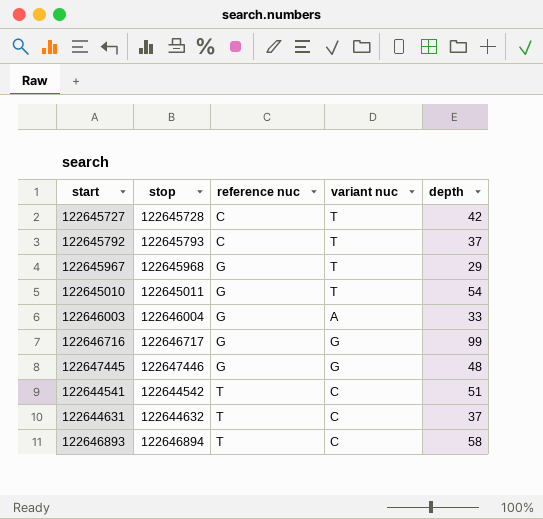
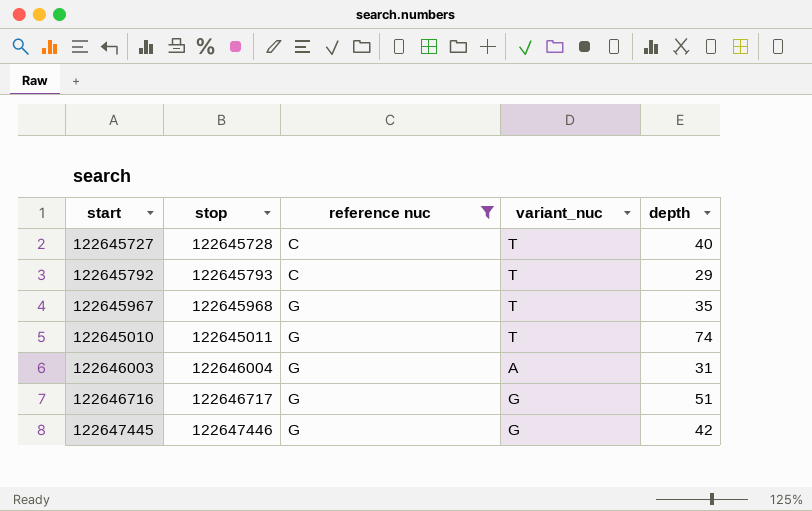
filter: none -> reference nuc != T
column name: variant nuc -> variant_nuc
122645727 | depth: 42 -> 40
122645792 | depth: 37 -> 29
122645967 | depth: 29 -> 35
122645010 | depth: 54 -> 74
122646003 | depth: 33 -> 31
122646716 | depth: 99 -> 51
122647445 | depth: 48 -> 42

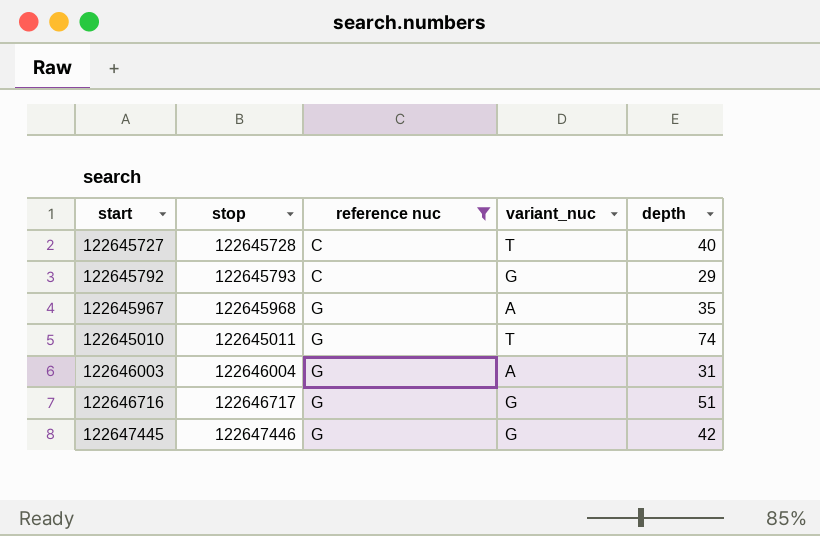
122645792 | variant_nuc: T -> G
122645967 | variant_nuc: T -> A

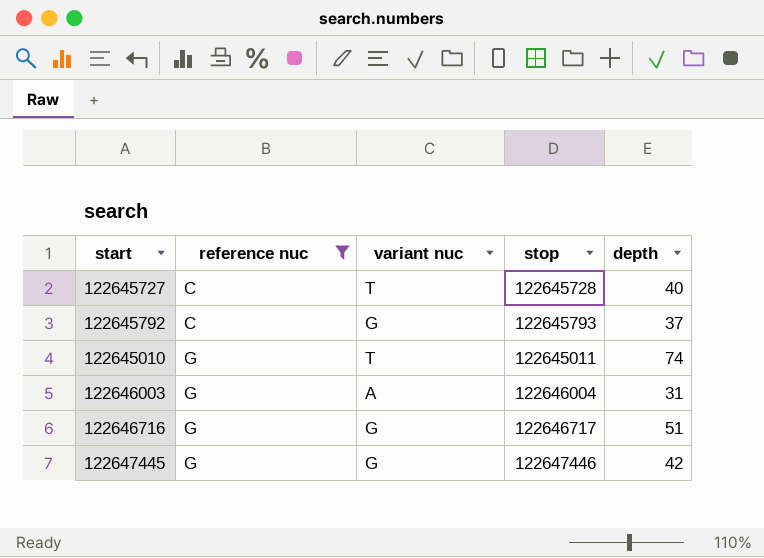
column name: variant_nuc -> variant nuc
column stop | position: 2 -> 4
row 122645967: 122645968 | G | A | 35 -> none
122645792 | depth: 29 -> 37

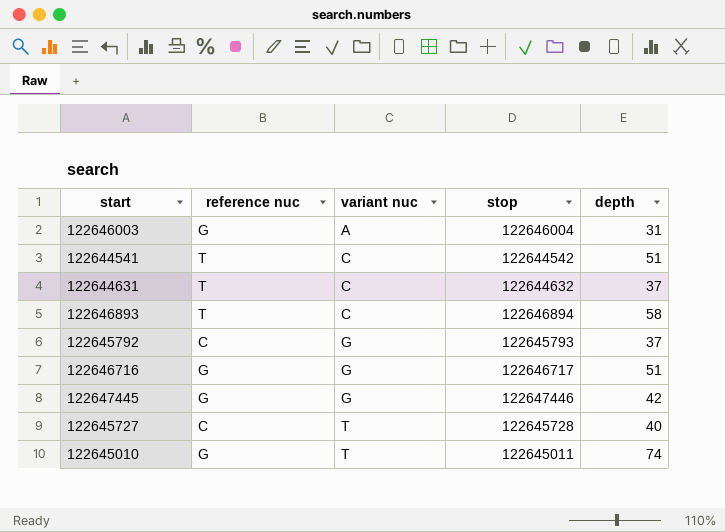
filter: reference nuc != T -> none
row order: reference nuc ascending -> variant nuc ascending

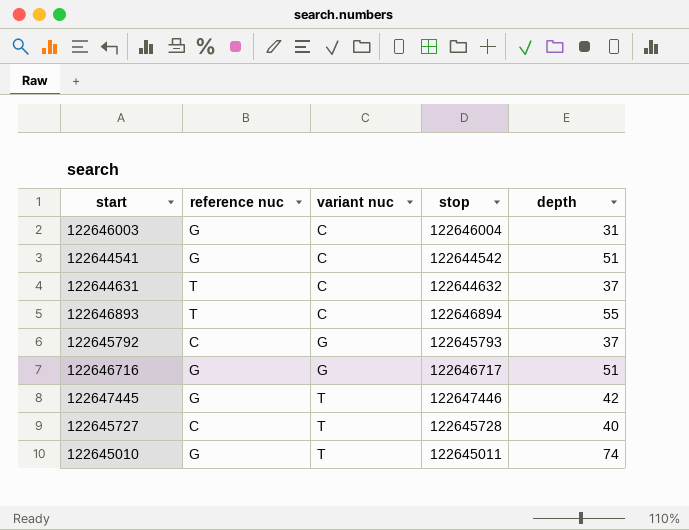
122646003 | variant nuc: A -> C
122644541 | reference nuc: T -> G
122646893 | depth: 58 -> 55
122647445 | variant nuc: G -> T

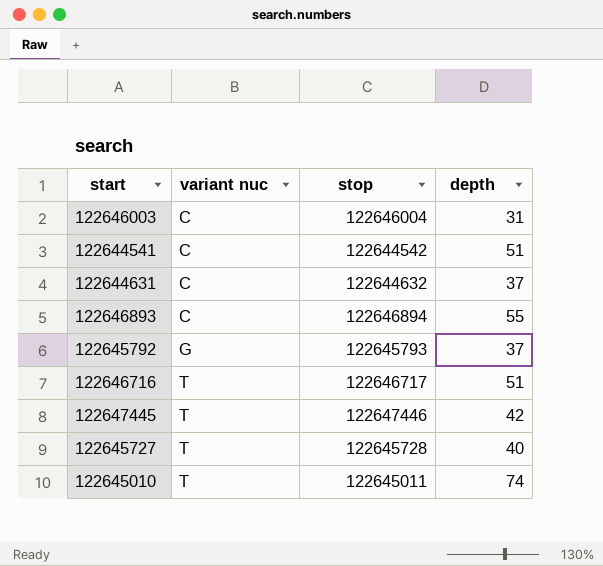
column reference nuc | position: 2 -> none
122646716 | variant nuc: G -> T

